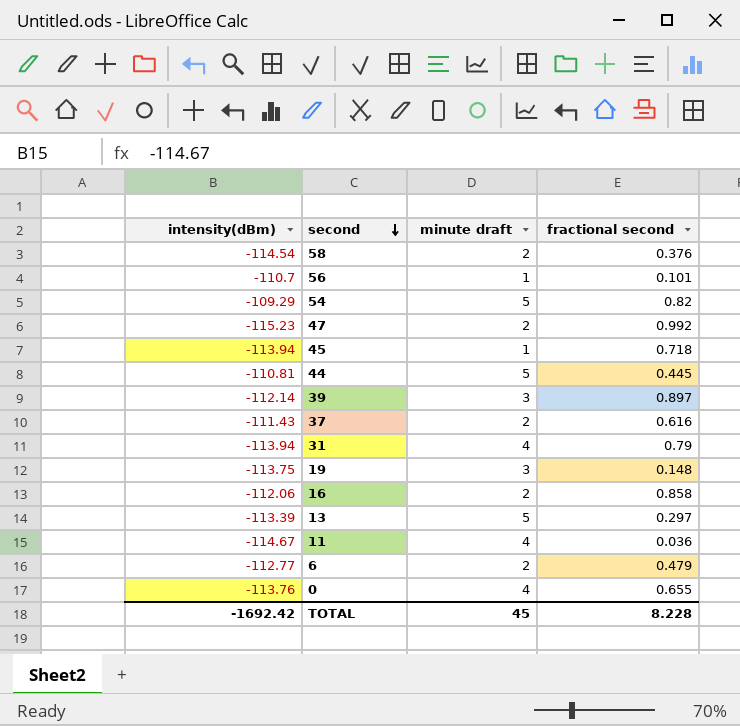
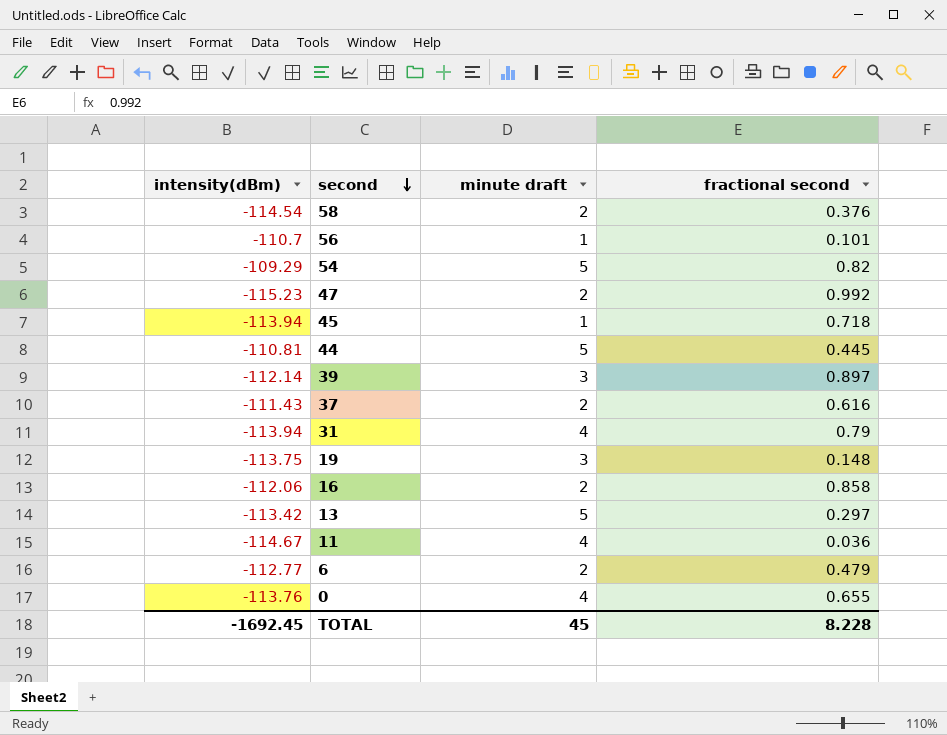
13 | intensity(dBm): -113.39 -> -113.42
TOTAL | intensity(dBm): -1692.42 -> -1692.45

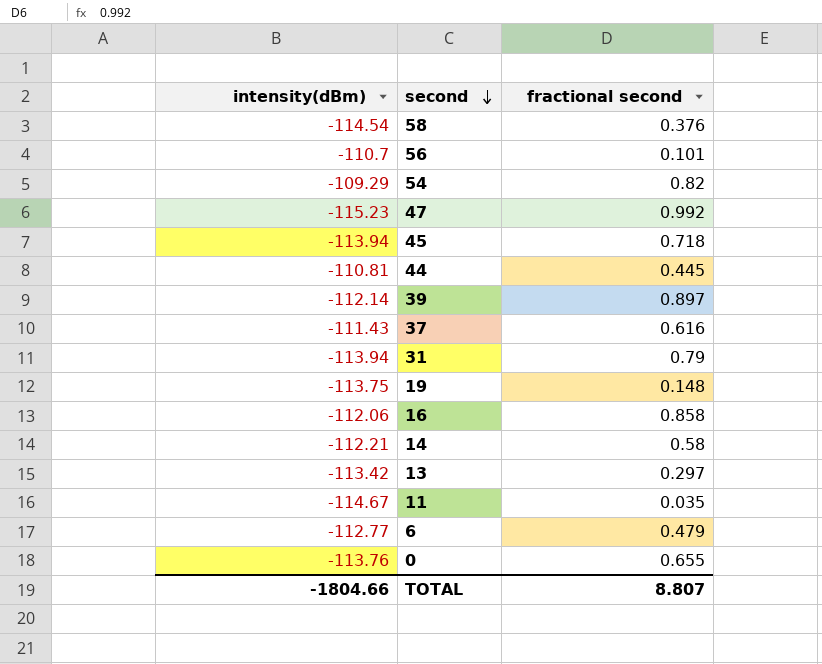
column minute draft | position: 3 -> none
row 14: none -> -112.21 | 0.58
11 | fractional second: 0.036 -> 0.035
TOTAL | intensity(dBm): -1692.45 -> -1804.66
TOTAL | fractional second: 8.228 -> 8.807

